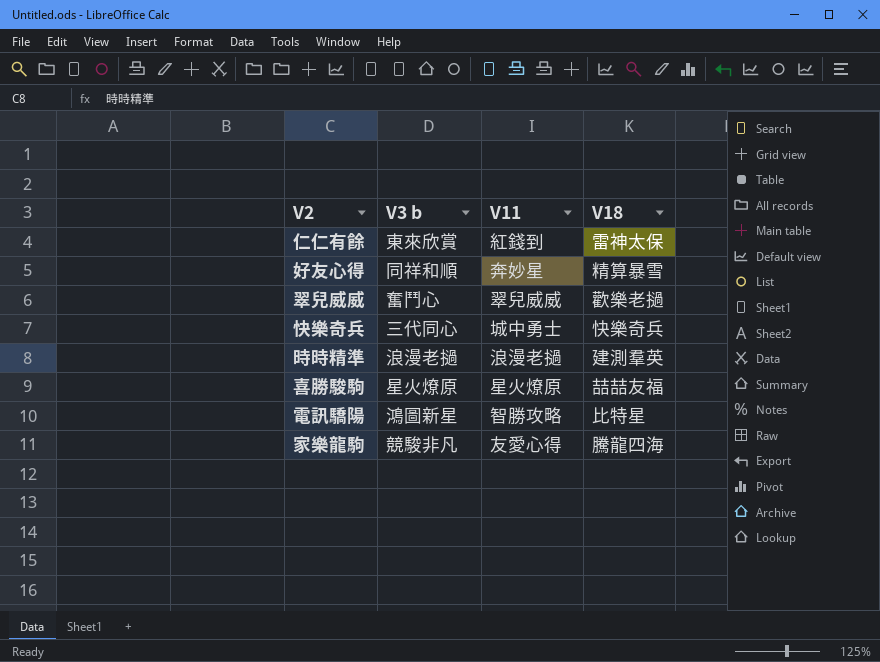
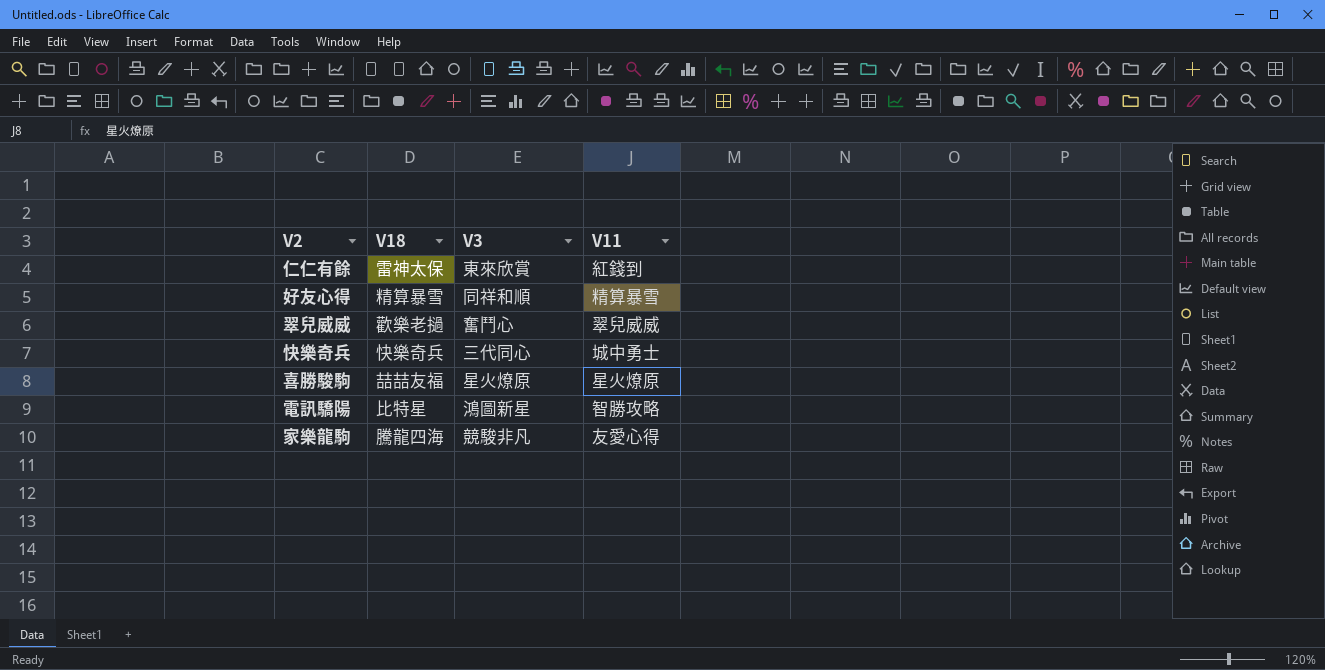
column V18 | position: 4 -> 2
column name: V3 b -> V3
row 時時精準: 浪漫老撾 | 浪漫老撾 | 建測羣英 -> none
好友心得 | V11: 奔妙星 -> 精算暴雪

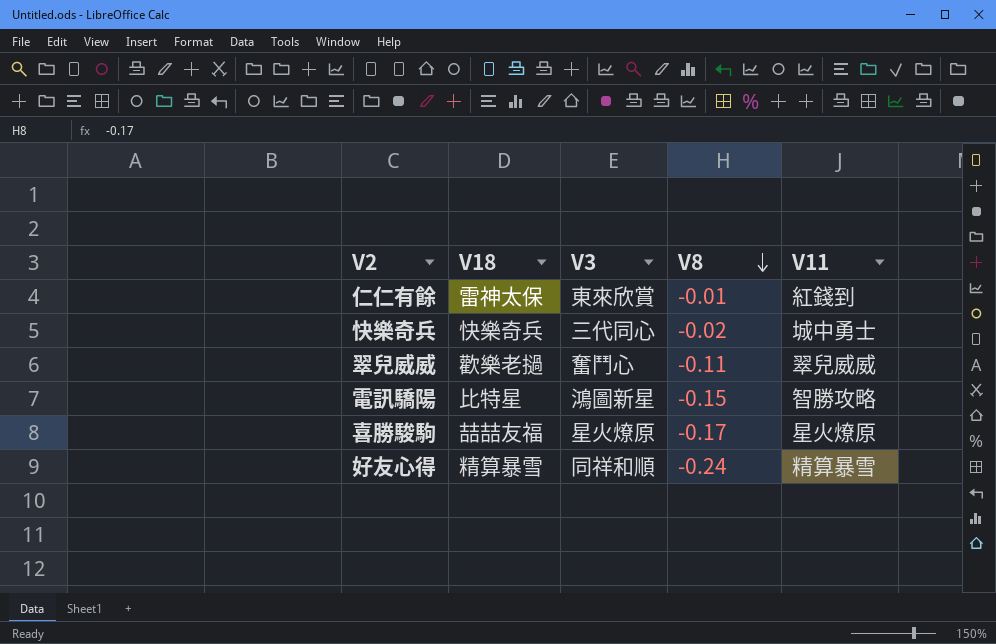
row order: none -> V8 descending
column V8 | position: none -> 4
row 家樂龍駒: 騰龍四海 | 競駿非凡 | 友愛心得 -> none

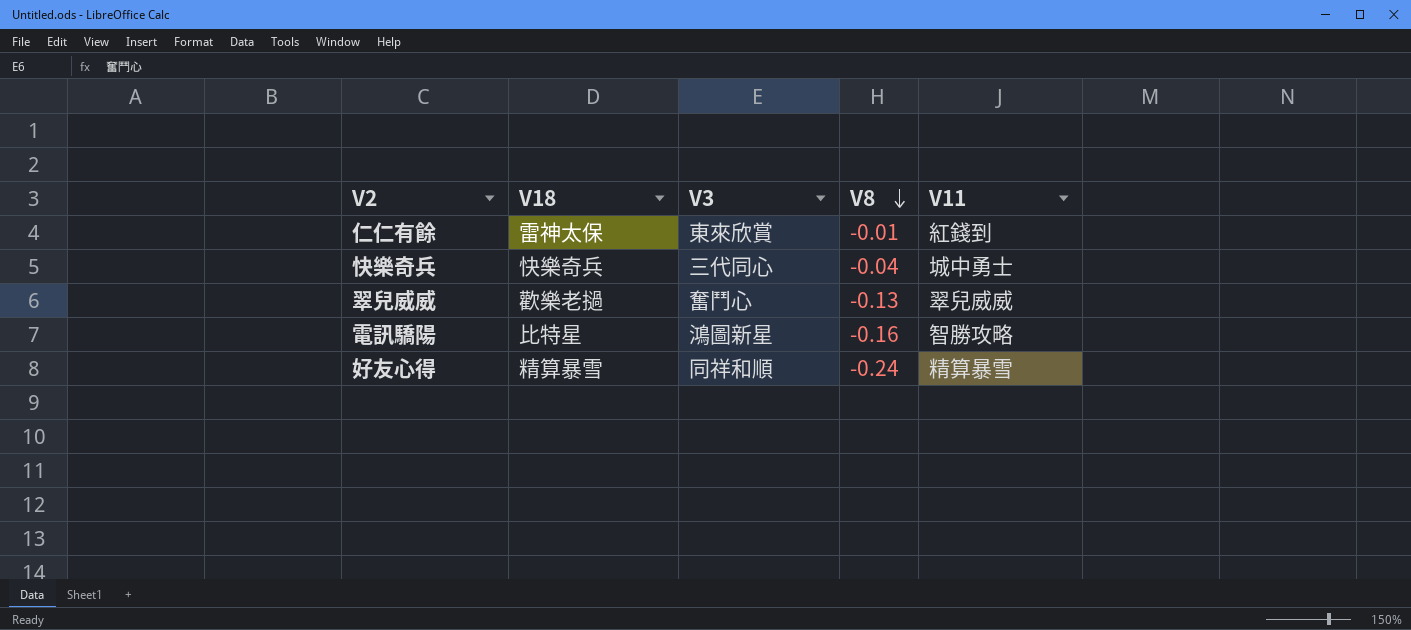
row 喜勝駿駒: 喆喆友福 | 星火燎原 | -0.17 | 星火燎原 -> none
快樂奇兵 | V8: -0.02 -> -0.04
翠兒威威 | V8: -0.11 -> -0.13
電訊驕陽 | V8: -0.15 -> -0.16

